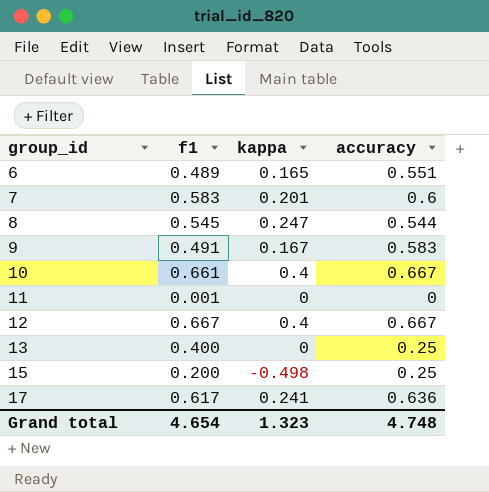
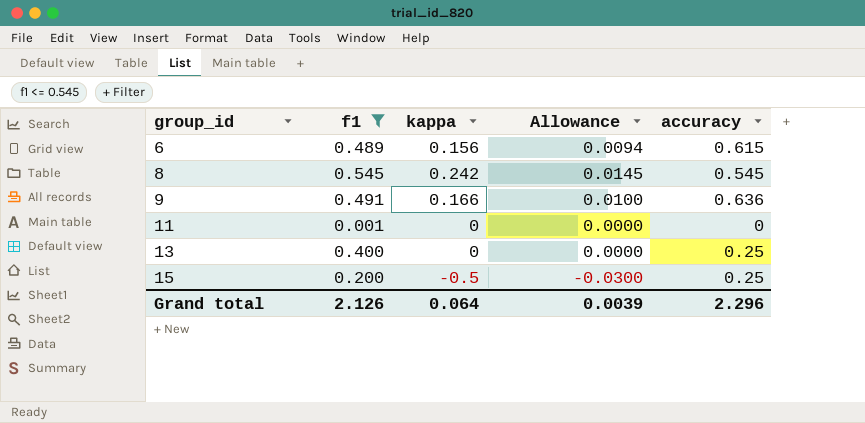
filter: none -> f1 <= 0.545
column Allowance | formula: none -> [kappa] * 0.06
6 | kappa: 0.165 -> 0.156
6 | accuracy: 0.551 -> 0.615
8 | kappa: 0.247 -> 0.242
8 | accuracy: 0.544 -> 0.545
9 | kappa: 0.167 -> 0.166
9 | accuracy: 0.583 -> 0.636
15 | kappa: -0.498 -> -0.5
Grand total | f1: 4.654 -> 2.126
Grand total | kappa: 1.323 -> 0.064
Grand total | accuracy: 4.748 -> 2.296

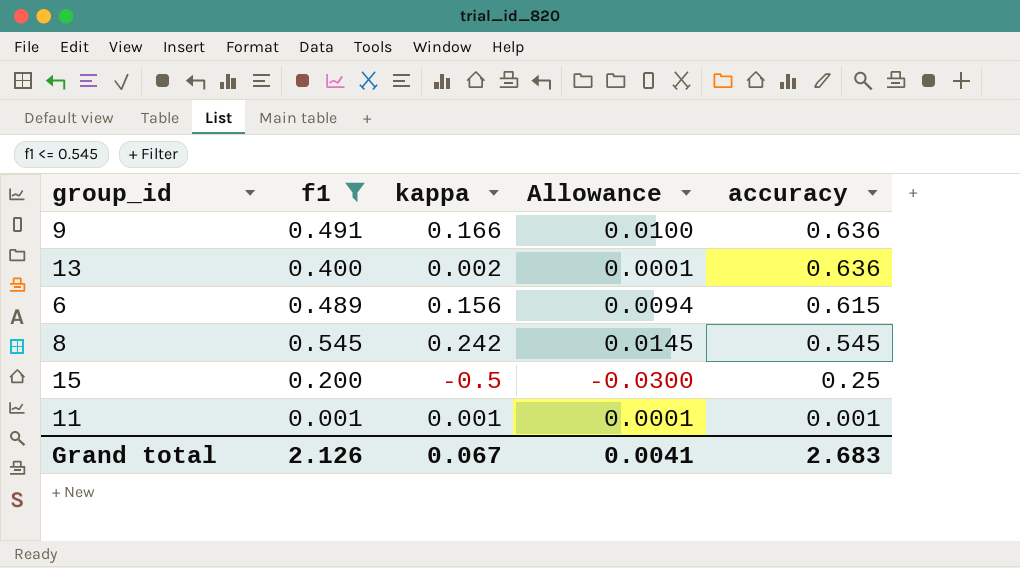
row order: group_id ascending -> accuracy descending
13 | kappa: 0 -> 0.002
13 | Allowance: 0.0000 -> 0.0001
13 | accuracy: 0.25 -> 0.636
11 | kappa: 0 -> 0.001
11 | Allowance: 0.0000 -> 0.0001
11 | accuracy: 0 -> 0.001
Grand total | kappa: 0.064 -> 0.067
Grand total | Allowance: 0.0039 -> 0.0041
Grand total | accuracy: 2.296 -> 2.683

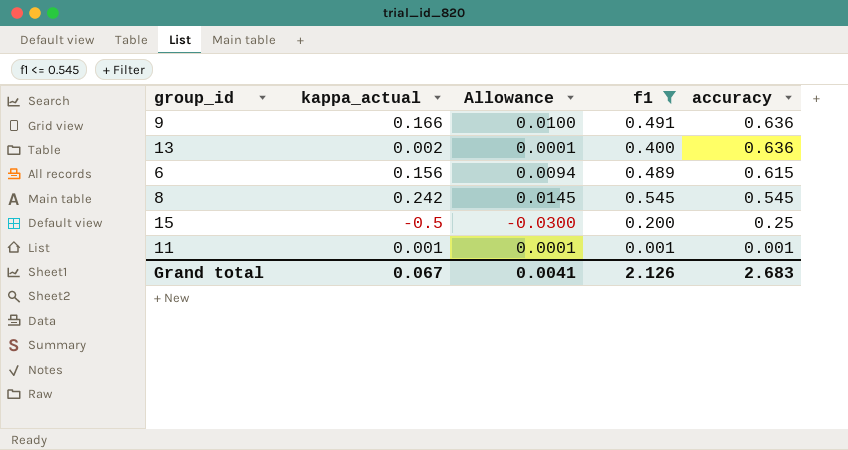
column name: kappa -> kappa_actual
column f1 | position: 2 -> 4

